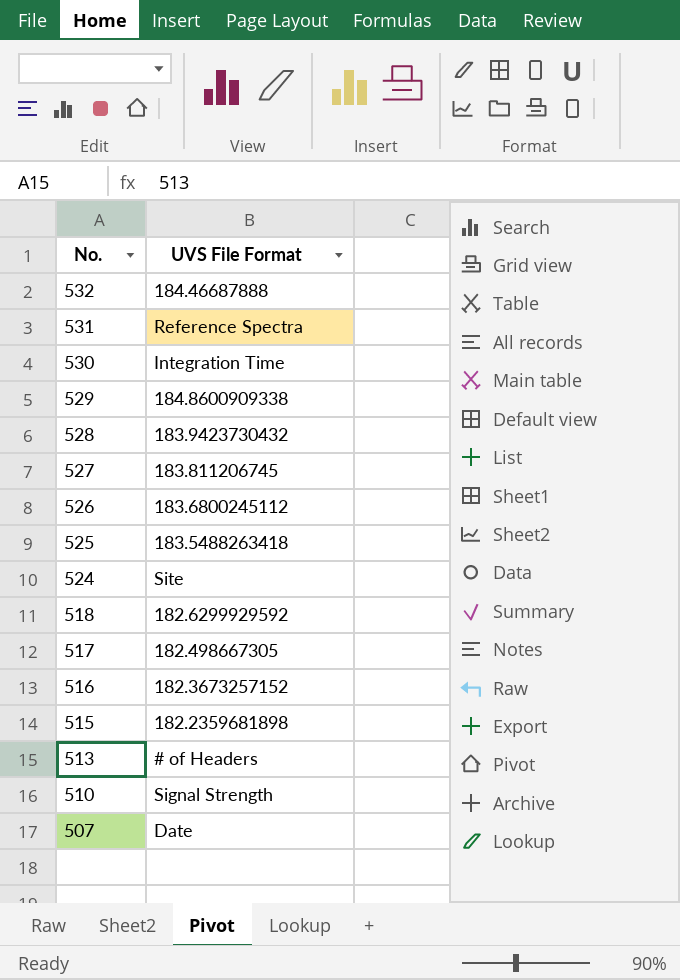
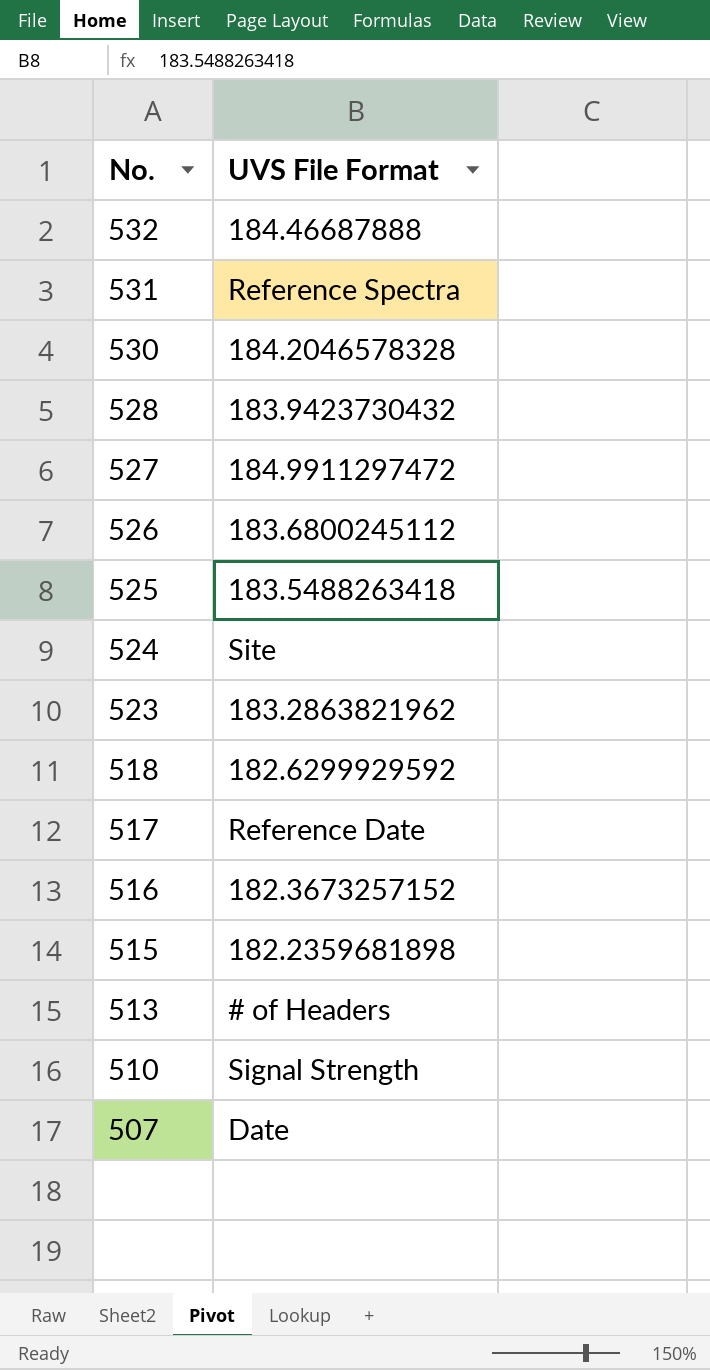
row 529: 184.8600909338 -> none
530 | UVS File Format: Integration Time -> 184.2046578328
527 | UVS File Format: 183.811206745 -> 184.9911297472
row 523: none -> 183.2863821962
517 | UVS File Format: 182.498667305 -> Reference Date

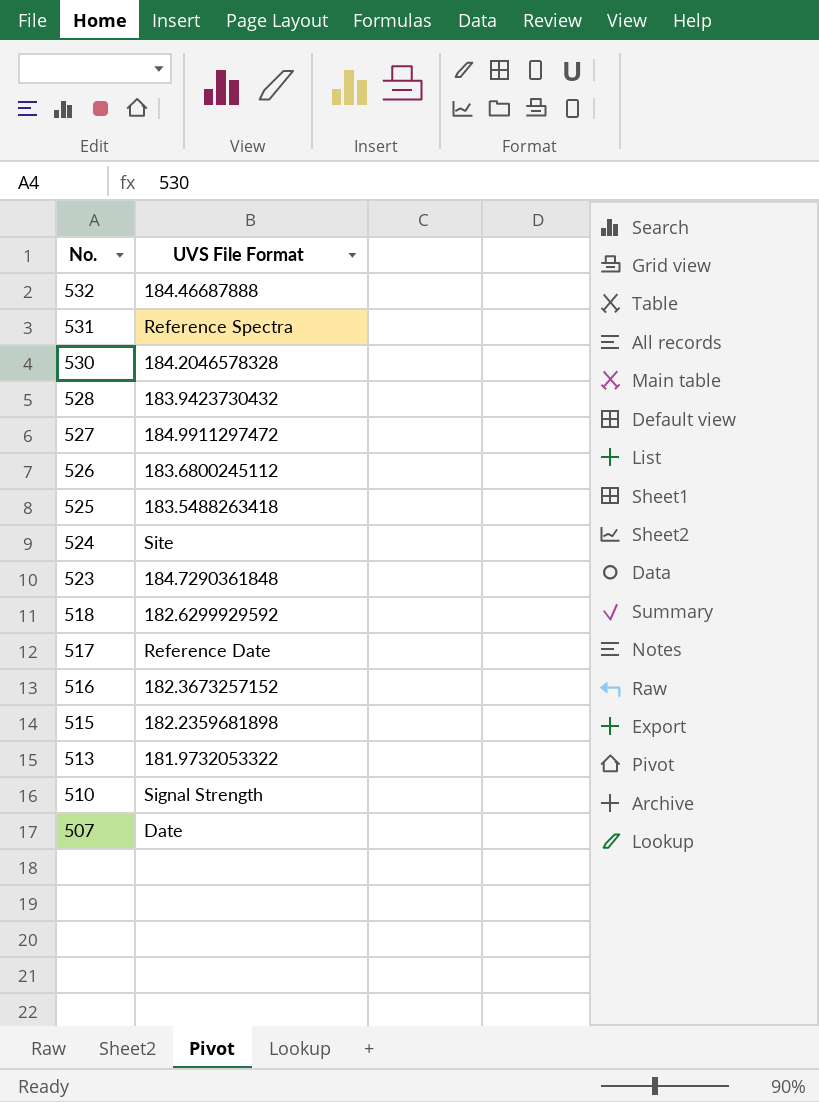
523 | UVS File Format: 183.2863821962 -> 184.7290361848
513 | UVS File Format: # of Headers -> 181.9732053322

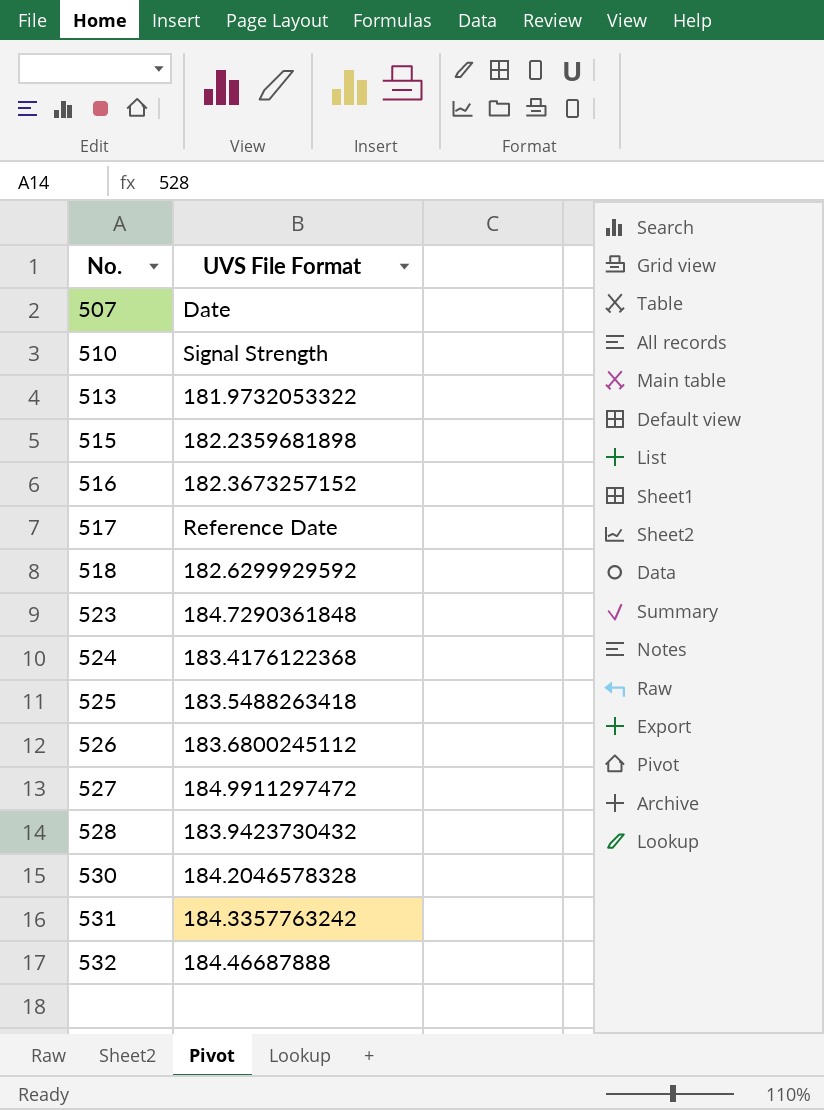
row order: No. descending -> No. ascending
524 | UVS File Format: Site -> 183.4176122368
531 | UVS File Format: Reference Spectra -> 184.3357763242

